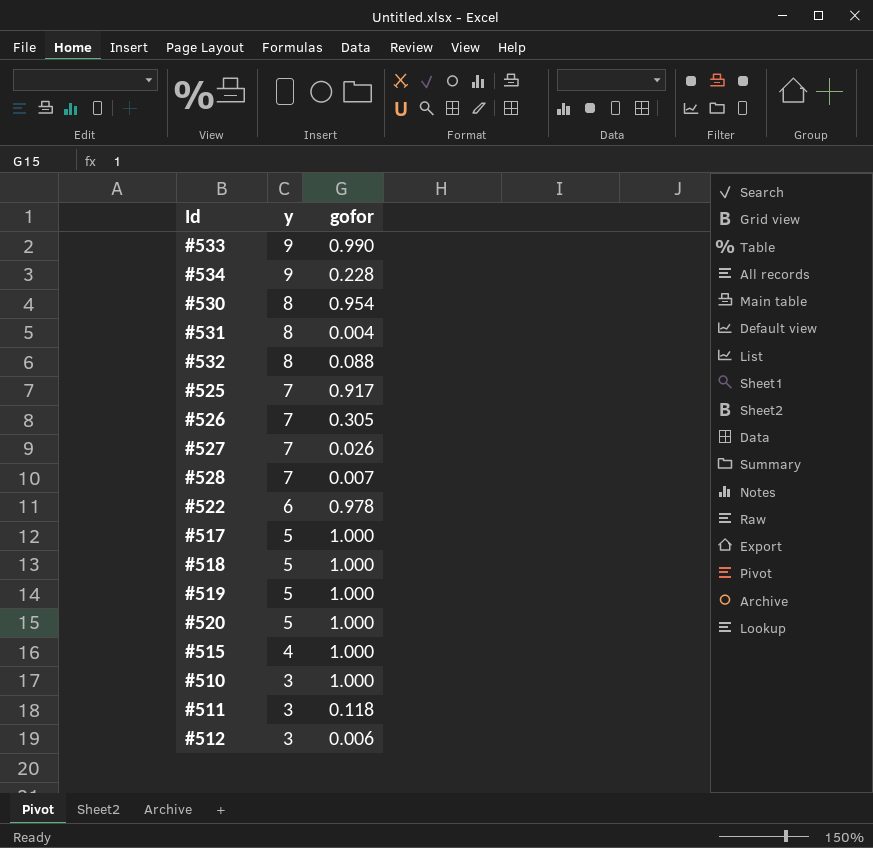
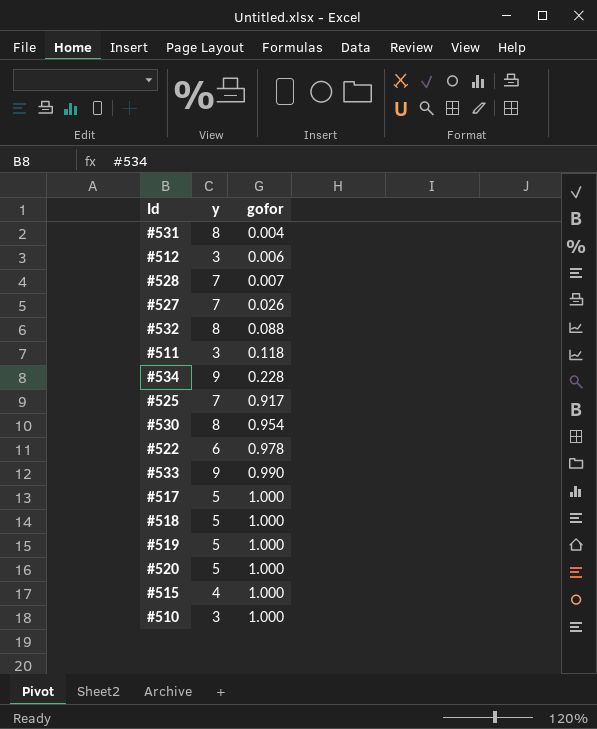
row order: y descending -> gofor ascending
row #526: 7 | 0.305 -> none

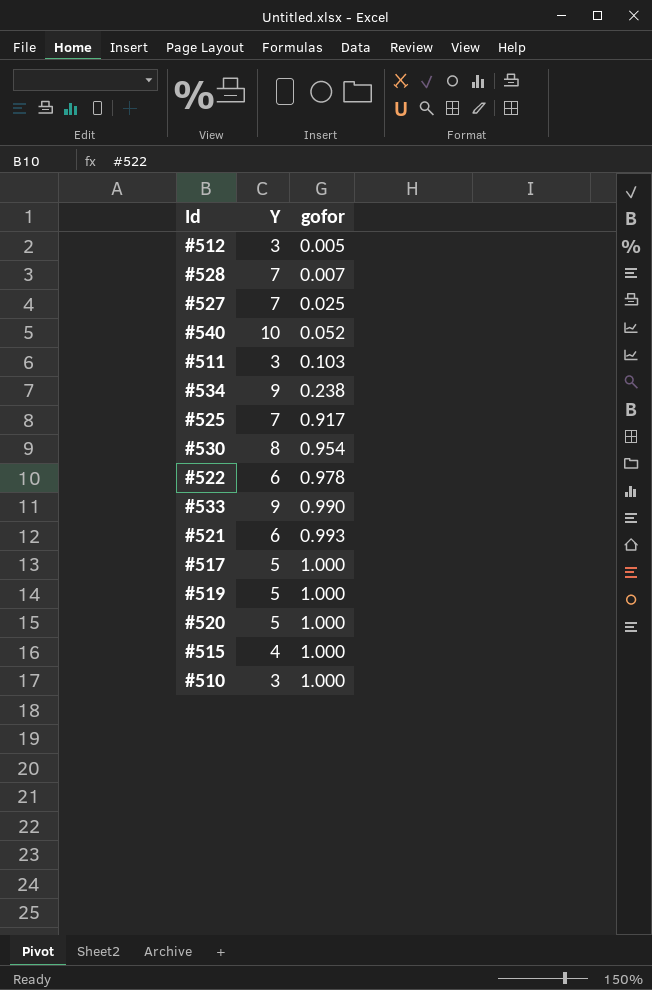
column name: y -> Y
row #531: 8 | 0.004 -> none
row #532: 8 | 0.088 -> none
row #518: 5 | 1.000 -> none
#512 | gofor: 0.006 -> 0.005
#527 | gofor: 0.026 -> 0.025
row #540: none -> 10 | 0.052
#511 | gofor: 0.118 -> 0.103
#534 | gofor: 0.228 -> 0.238
row #521: none -> 6 | 0.993

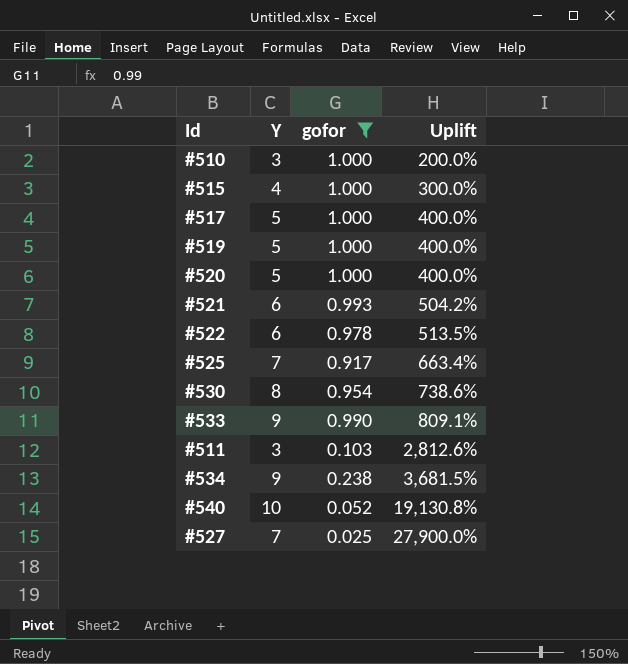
filter: none -> gofor >= 0.025
row order: gofor ascending -> Uplift ascending
column Uplift | formula: none -> ([Y] - [gofor]) / [gofor]

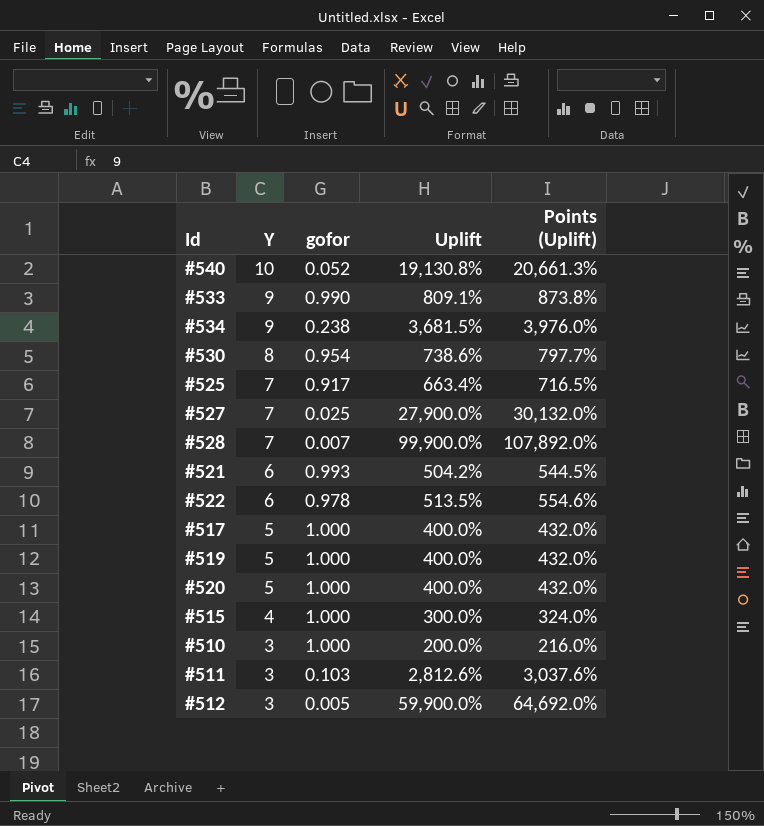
filter: gofor >= 0.025 -> none
row order: Uplift ascending -> Y descending
column Points (Uplift) | formula: none -> [Uplift] * 1.08

